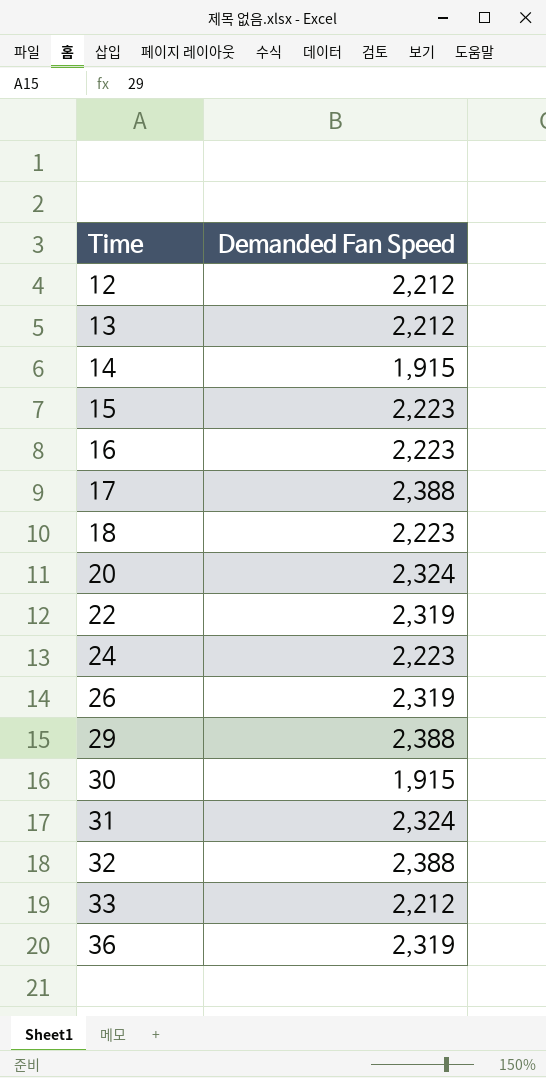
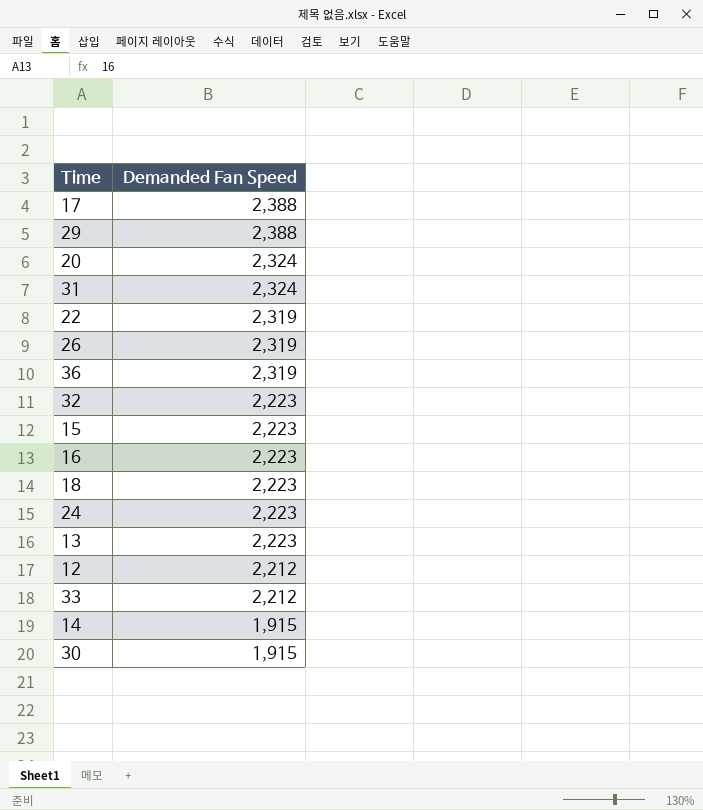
row order: Time ascending -> Demanded Fan Speed descending
32 | Demanded Fan Speed: 2,388 -> 2,223
13 | Demanded Fan Speed: 2,212 -> 2,223

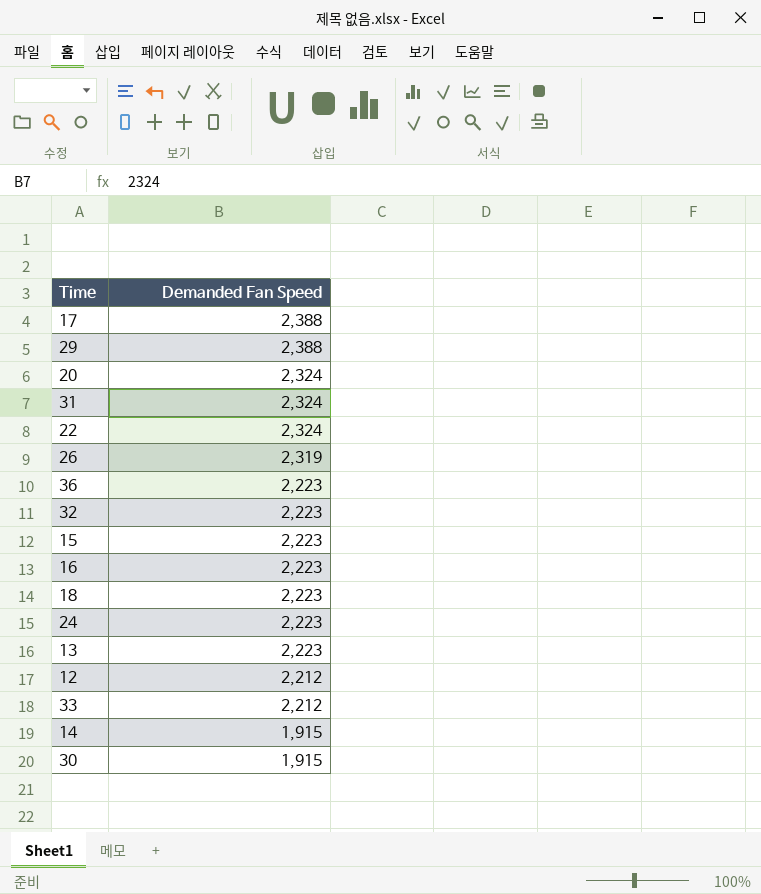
22 | Demanded Fan Speed: 2,319 -> 2,324
36 | Demanded Fan Speed: 2,319 -> 2,223

